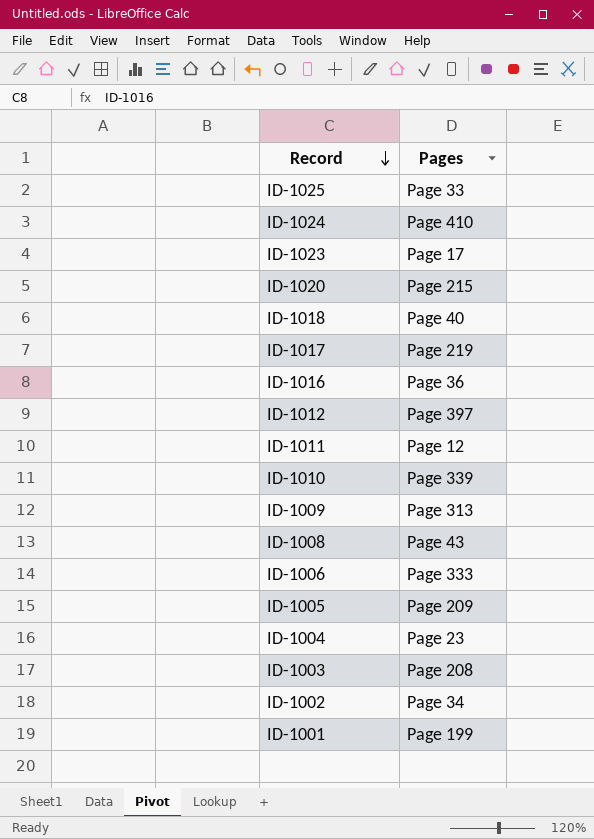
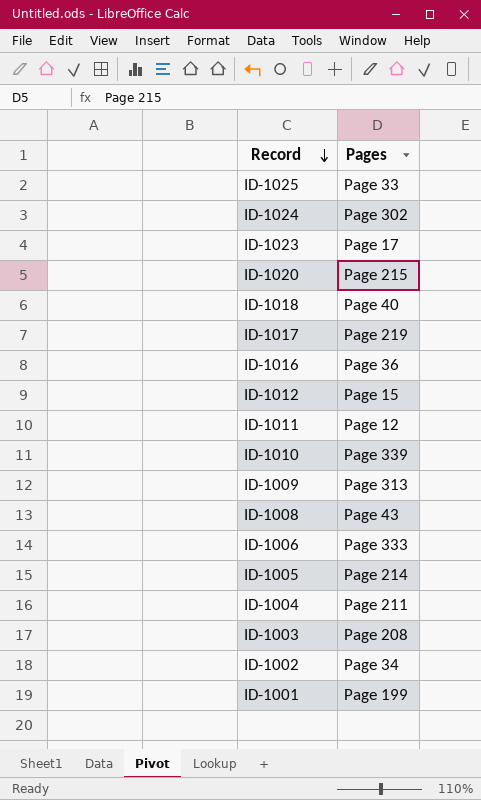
ID-1024 | Pages: Page 410 -> Page 302
ID-1012 | Pages: Page 397 -> Page 15
ID-1005 | Pages: Page 209 -> Page 214
ID-1004 | Pages: Page 23 -> Page 211

